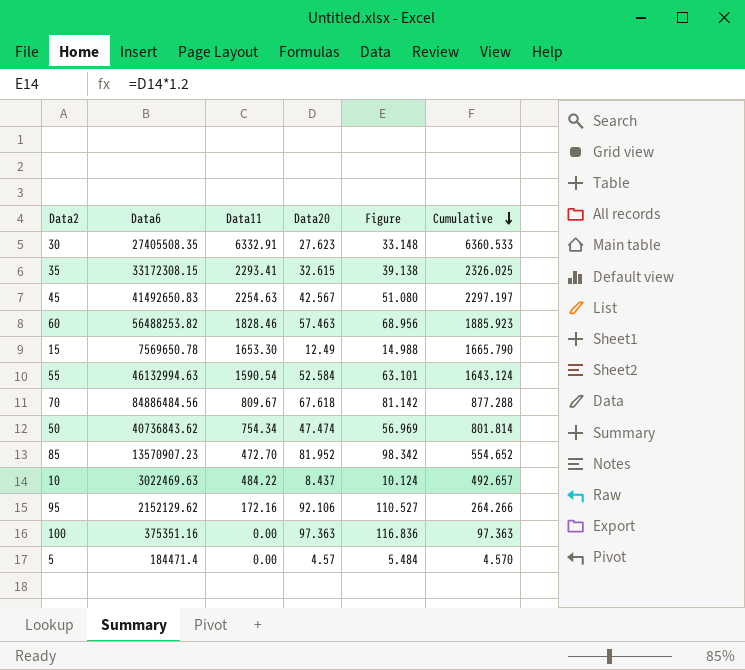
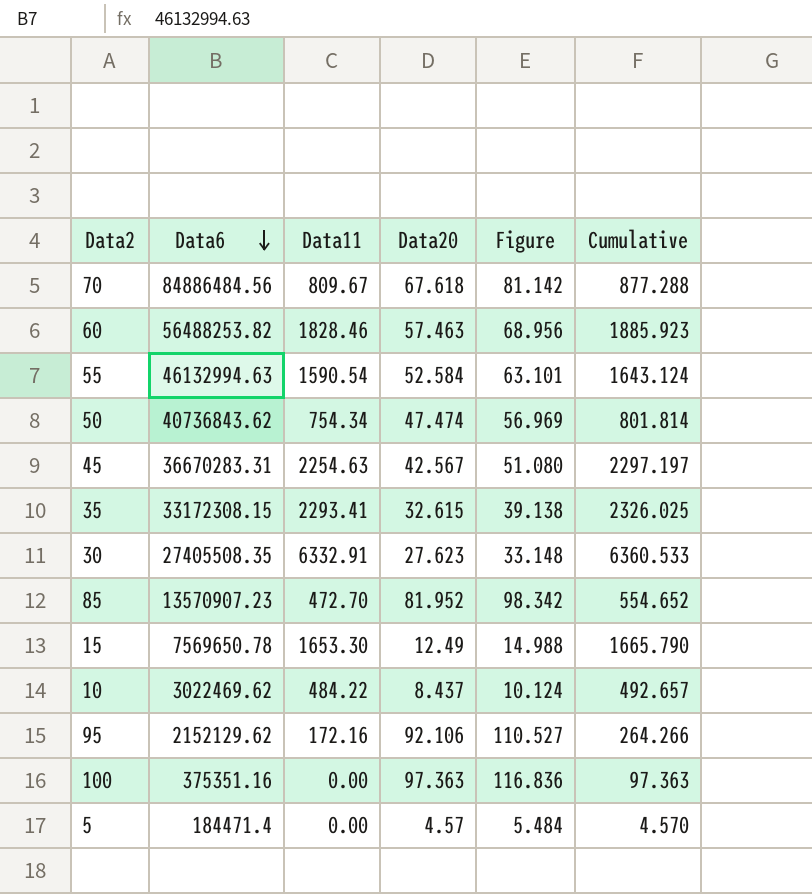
row order: Cumulative descending -> Data6 descending
45 | Data6: 41492650.83 -> 36670283.31
10 | Data6: 3022469.63 -> 3022469.62

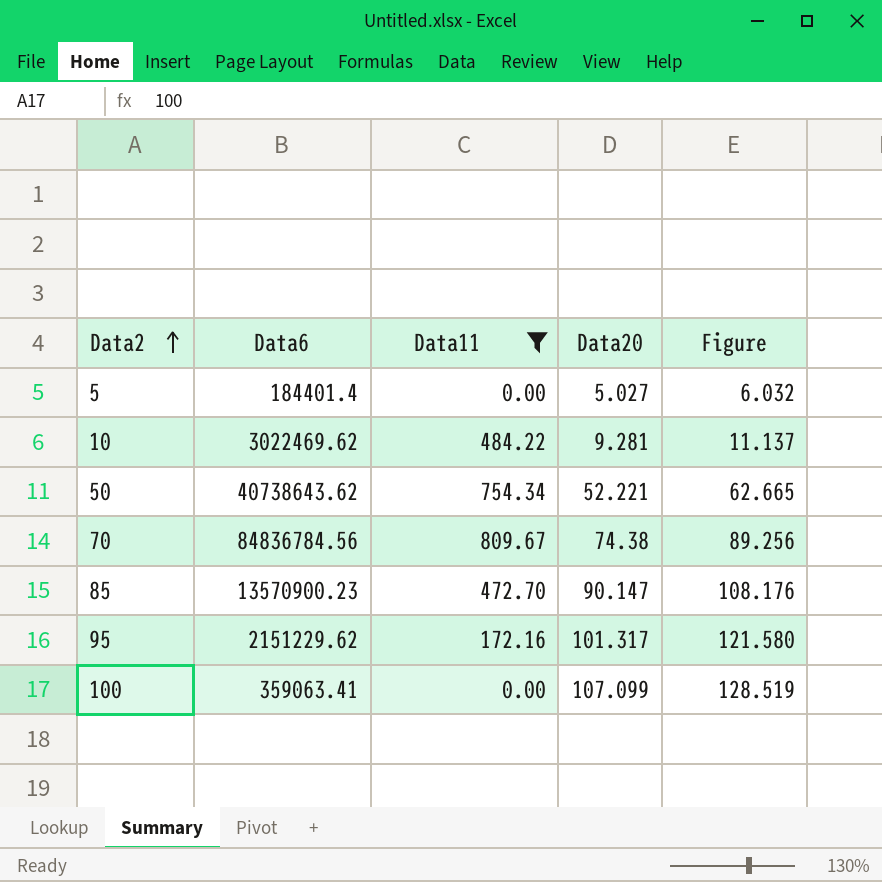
filter: none -> Data11 <= 809.67
row order: Data6 descending -> Data2 ascending
column Cumulative | formula: [Data11] + [Data20] -> none
5 | Data6: 184471.4 -> 184401.4
5 | Data20: 4.57 -> 5.027
5 | Figure: 5.484 -> 6.032
10 | Data20: 8.437 -> 9.281
10 | Figure: 10.124 -> 11.137
50 | Data6: 40736843.62 -> 40738643.62
50 | Data20: 47.474 -> 52.221
50 | Figure: 56.969 -> 62.665
70 | Data6: 84886484.56 -> 84836784.56
70 | Data20: 67.618 -> 74.38
70 | Figure: 81.142 -> 89.256
85 | Data6: 13570907.23 -> 13570900.23
85 | Data20: 81.952 -> 90.147
85 | Figure: 98.342 -> 108.176
95 | Data6: 2152129.62 -> 2151229.62
95 | Data20: 92.106 -> 101.317
95 | Figure: 110.527 -> 121.580
100 | Data6: 375351.16 -> 359063.41
100 | Data20: 97.363 -> 107.099
100 | Figure: 116.836 -> 128.519

